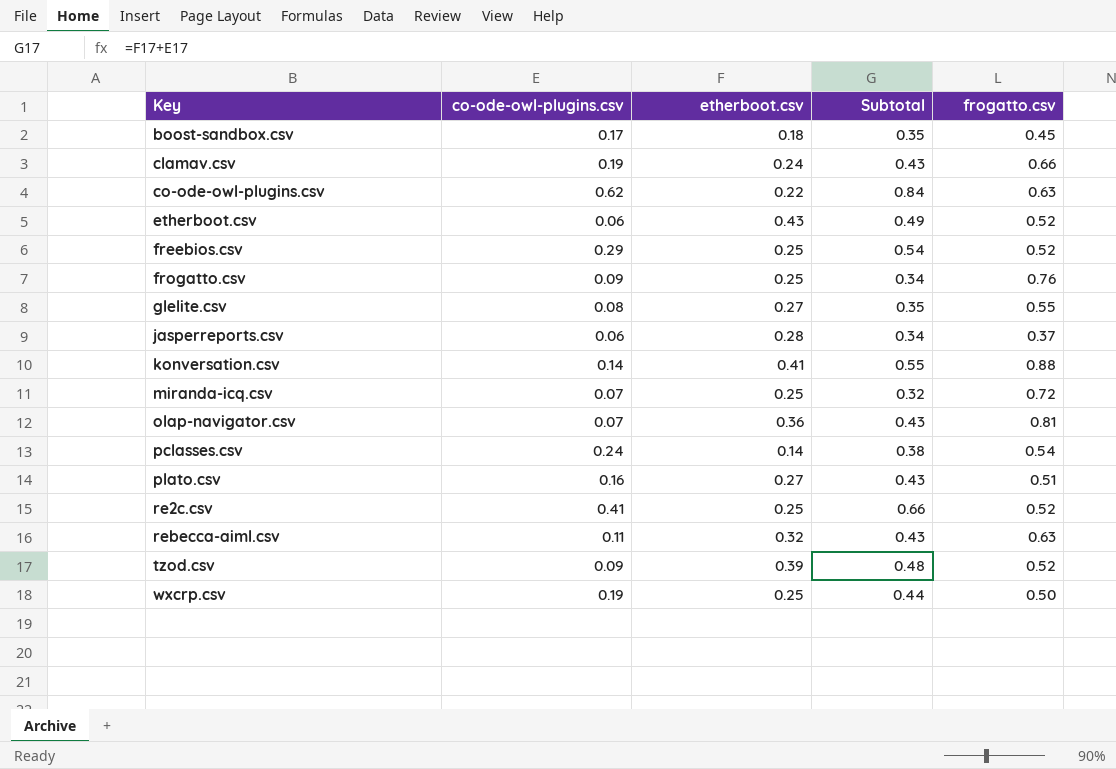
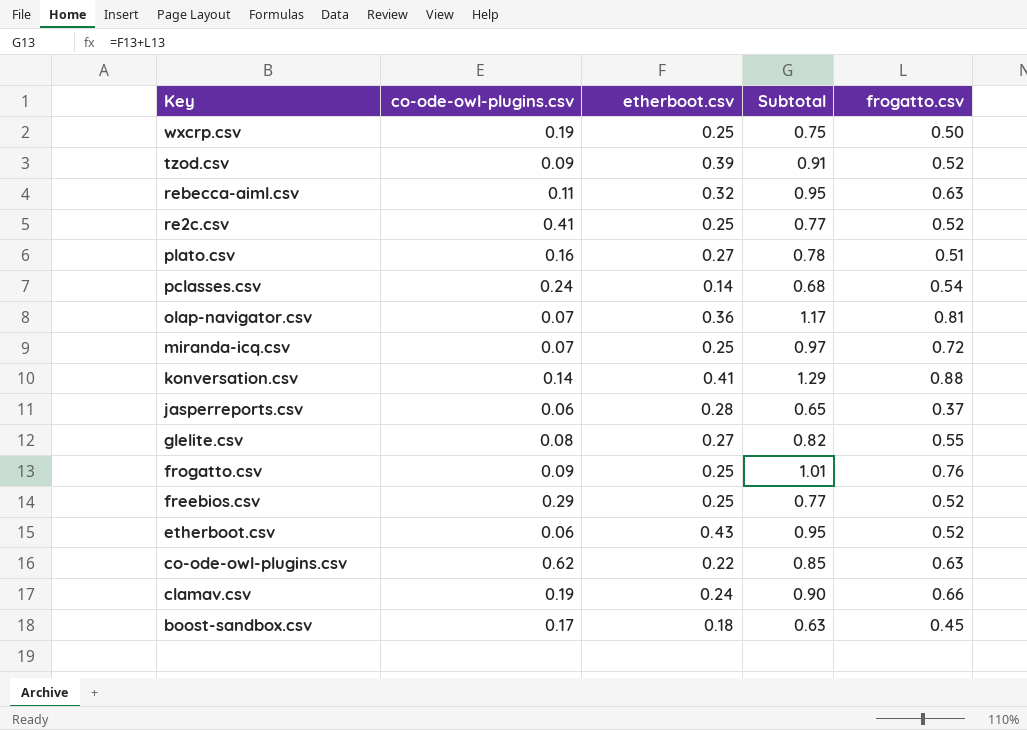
row order: Key ascending -> Key descending
column Subtotal | formula: [co-ode-owl-plugins.csv] + [etherboot.csv] -> [etherboot.csv] + [frogatto.csv]

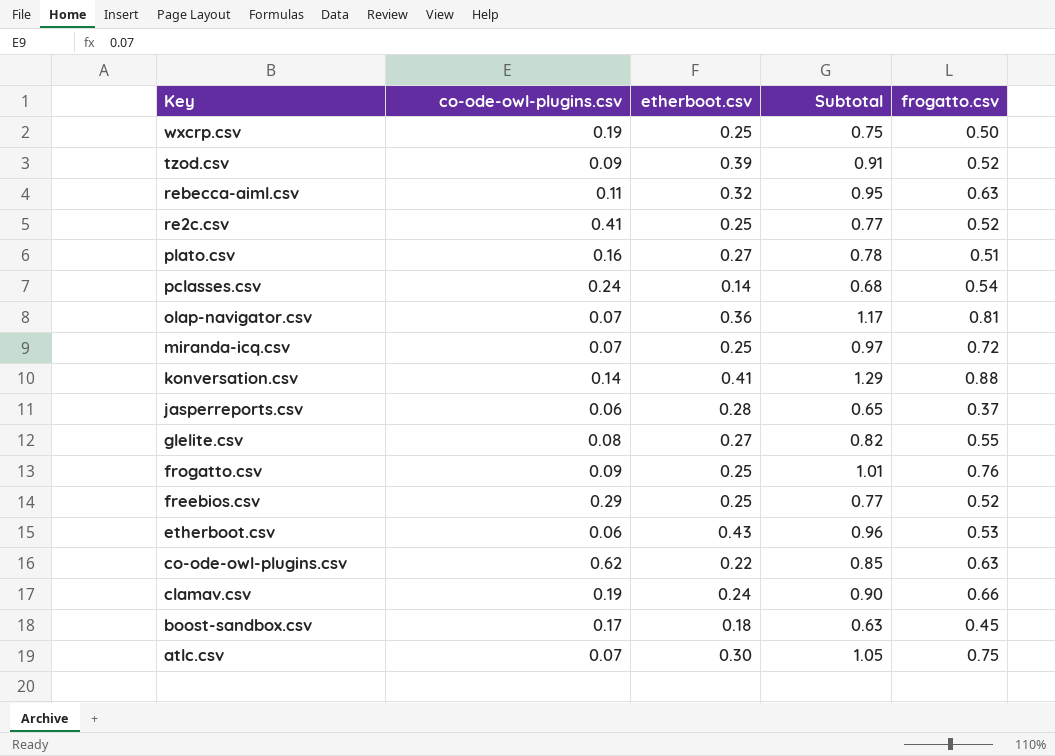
etherboot.csv | Subtotal: 0.95 -> 0.96
etherboot.csv | frogatto.csv: 0.52 -> 0.53
row atlc.csv: none -> 0.07 | 0.30 | 1.05 | 0.75

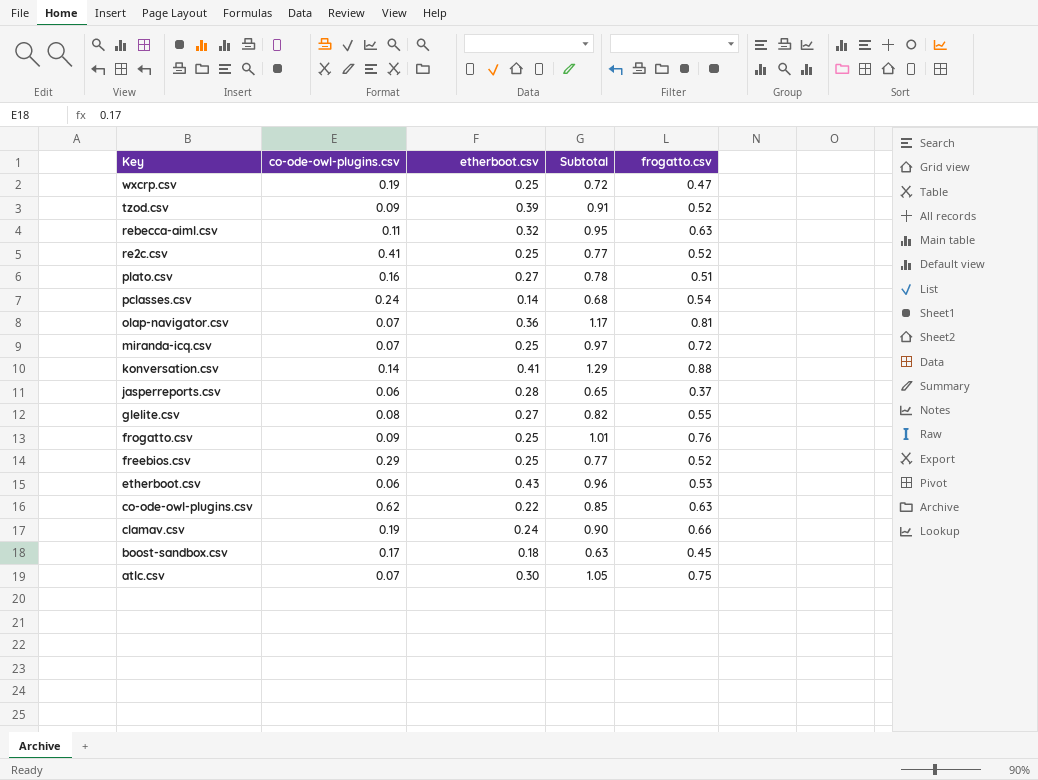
wxcrp.csv | Subtotal: 0.75 -> 0.72
wxcrp.csv | frogatto.csv: 0.50 -> 0.47

